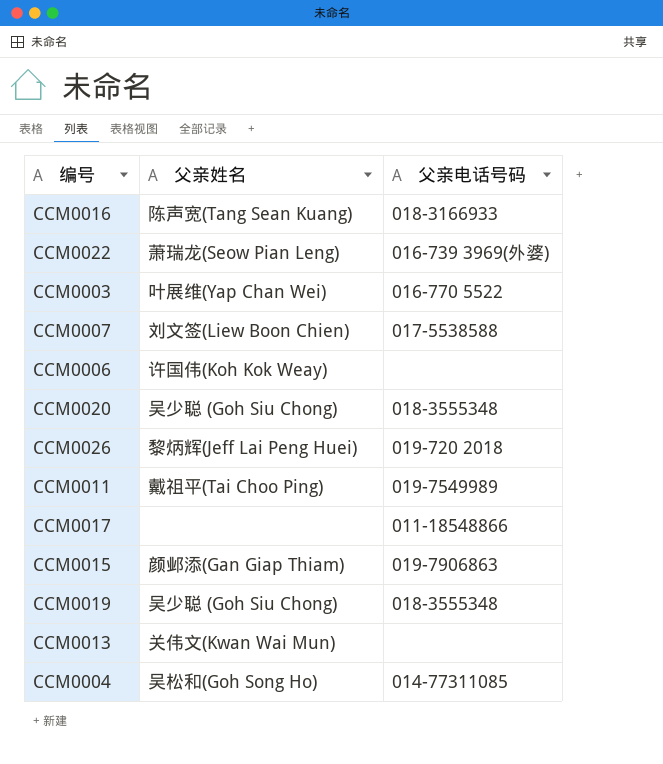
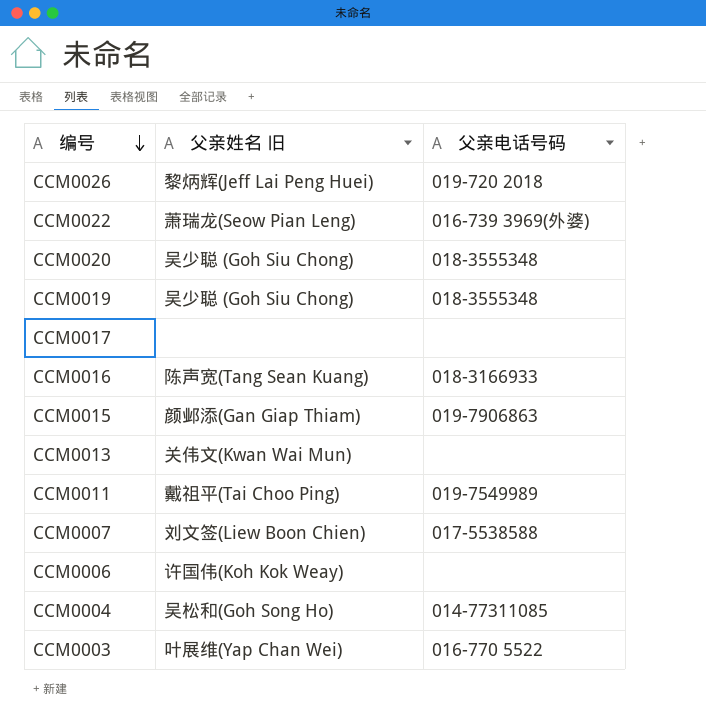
row order: none -> 编号 descending
column name: 父亲姓名 -> 父亲姓名 旧
CCM0017 | 父亲电话号码: 011-18548866 -> none

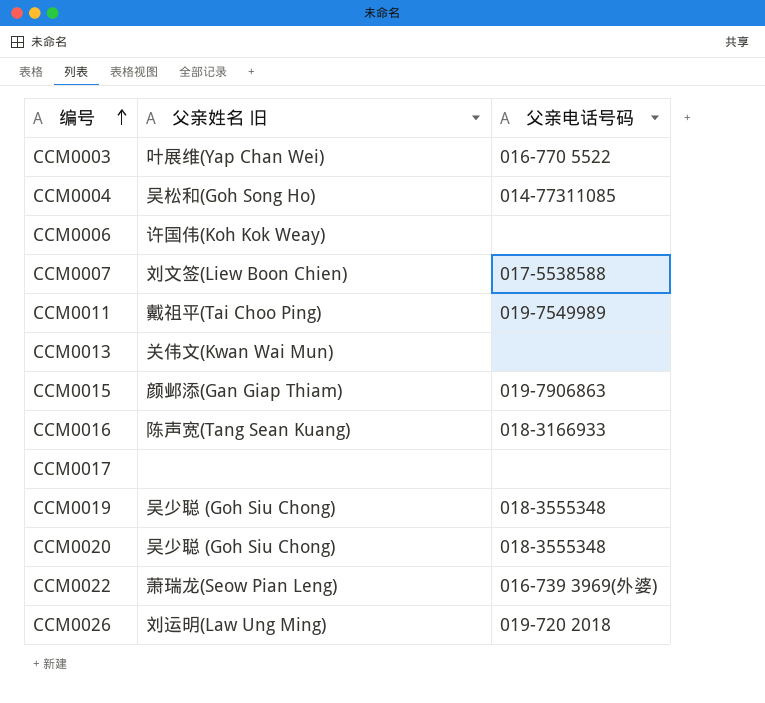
row order: 编号 descending -> 编号 ascending
CCM0026 | 父亲姓名 旧: 黎炳辉(Jeff Lai Peng Huei) -> 刘运明(Law Ung Ming)

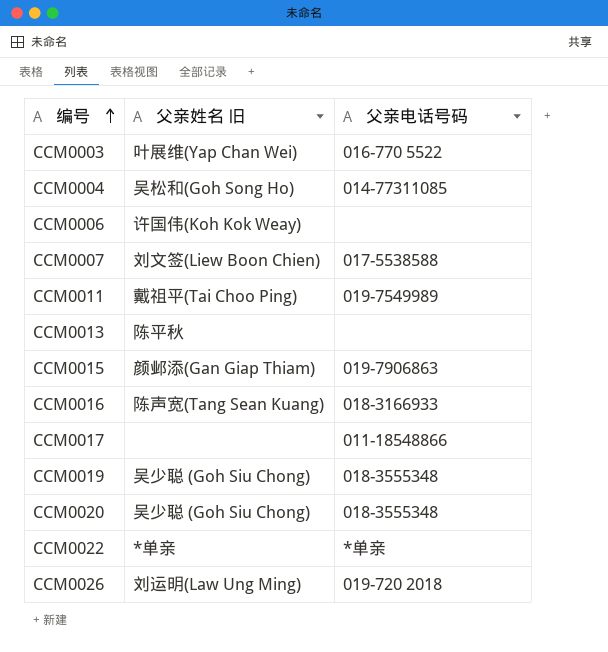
CCM0013 | 父亲姓名 旧: 关伟文(Kwan Wai Mun) -> 陈平秋
CCM0017 | 父亲电话号码: none -> 011-18548866
CCM0022 | 父亲姓名 旧: 萧瑞龙(Seow Pian Leng) -> *单亲
CCM0022 | 父亲电话号码: 016-739 3969(外婆) -> *单亲

